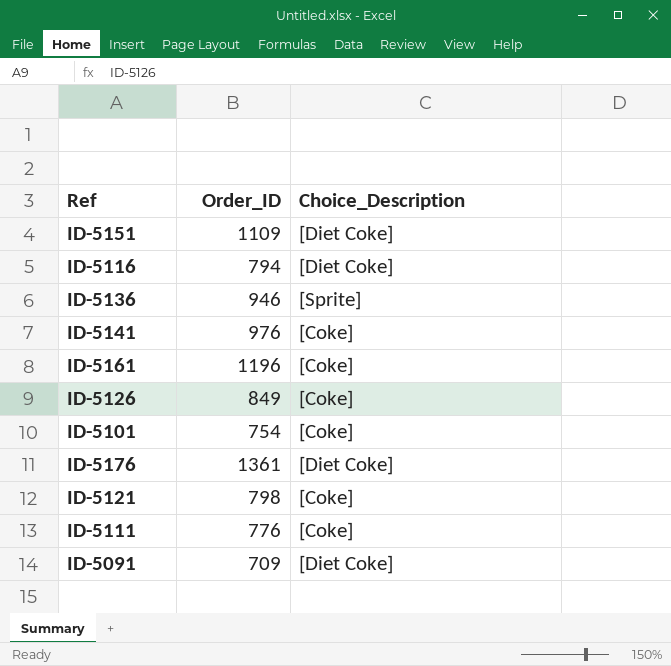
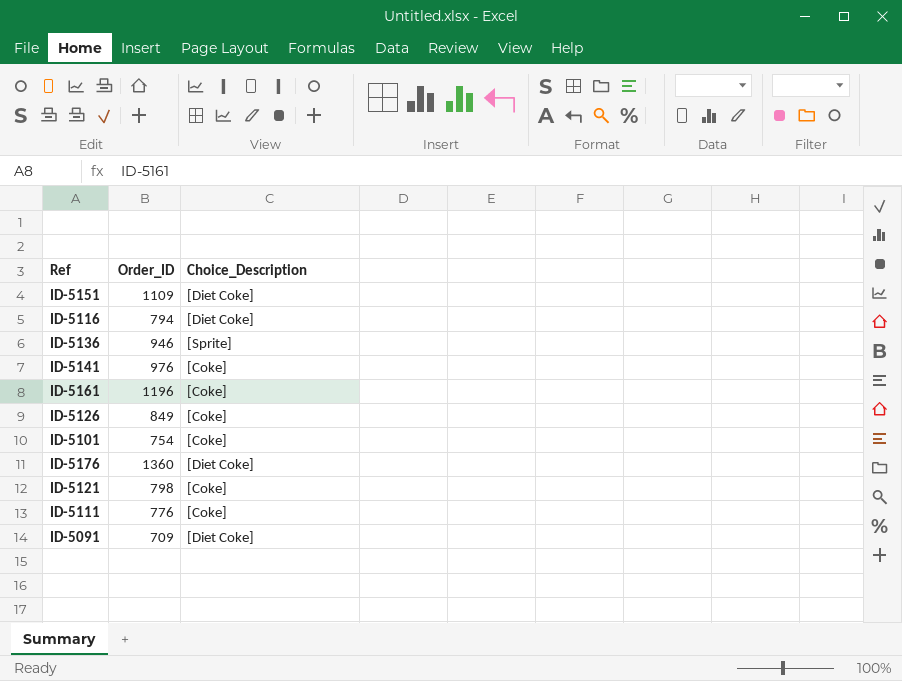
ID-5176 | Order_ID: 1361 -> 1360

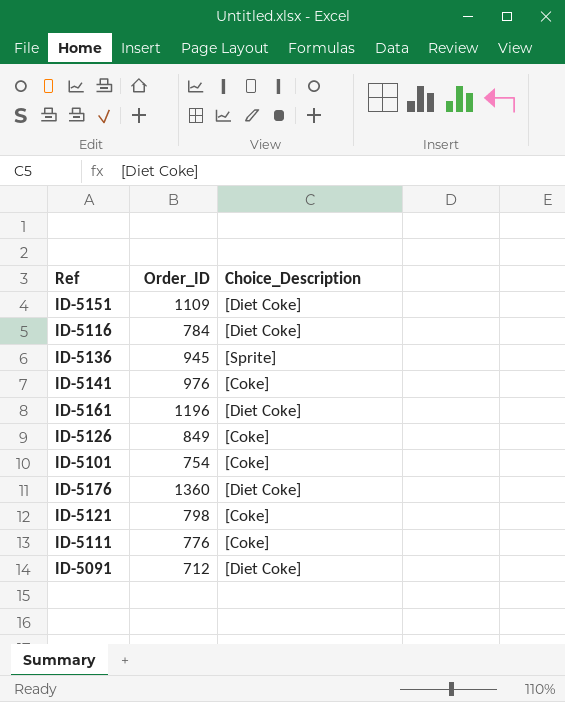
ID-5116 | Order_ID: 794 -> 784
ID-5136 | Order_ID: 946 -> 945
ID-5161 | Choice_Description: [Coke] -> [Diet Coke]
ID-5091 | Order_ID: 709 -> 712

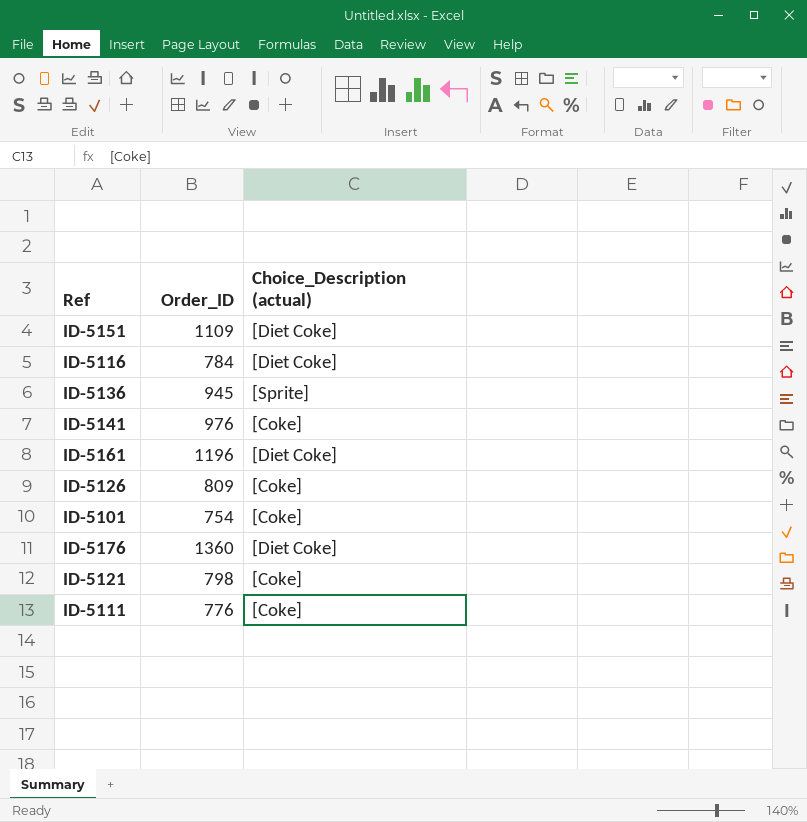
column name: Choice_Description -> Choice_Description (actual)
row ID-5091: 712 | [Diet Coke] -> none
ID-5126 | Order_ID: 849 -> 809

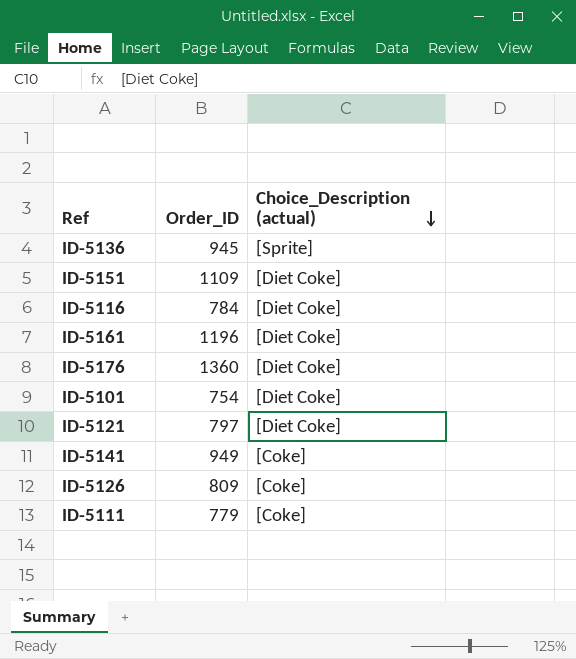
row order: none -> Choice_Description (actual) descending
ID-5101 | Choice_Description (actual): [Coke] -> [Diet Coke]
ID-5121 | Order_ID: 798 -> 797
ID-5121 | Choice_Description (actual): [Coke] -> [Diet Coke]
ID-5141 | Order_ID: 976 -> 949
ID-5111 | Order_ID: 776 -> 779

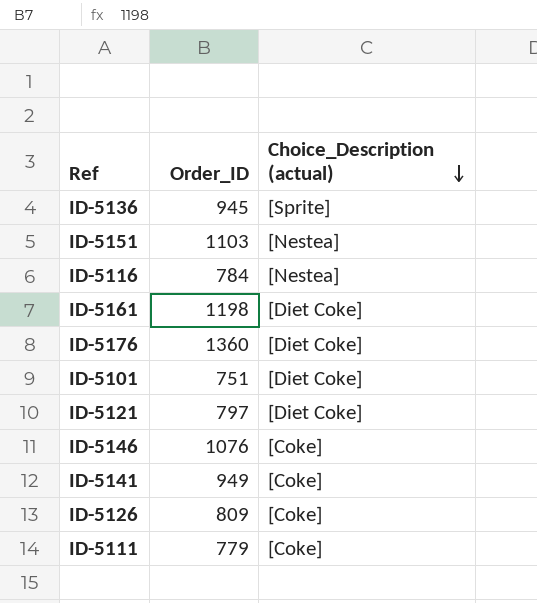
ID-5151 | Order_ID: 1109 -> 1103
ID-5151 | Choice_Description (actual): [Diet Coke] -> [Nestea]
ID-5116 | Choice_Description (actual): [Diet Coke] -> [Nestea]
ID-5161 | Order_ID: 1196 -> 1198
ID-5101 | Order_ID: 754 -> 751
row ID-5146: none -> 1076 | [Coke]

